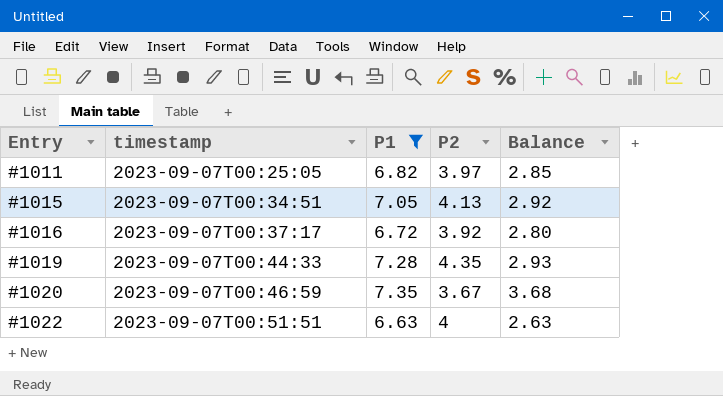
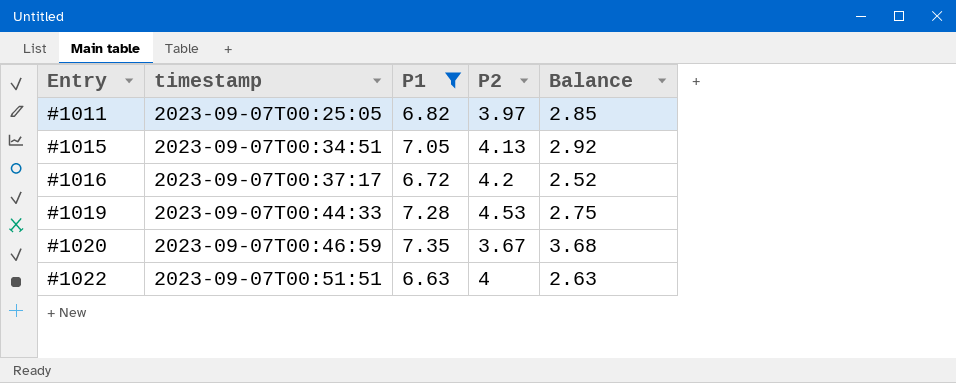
#1016 | P2: 3.92 -> 4.2
#1016 | Balance: 2.80 -> 2.52
#1019 | P2: 4.35 -> 4.53
#1019 | Balance: 2.93 -> 2.75

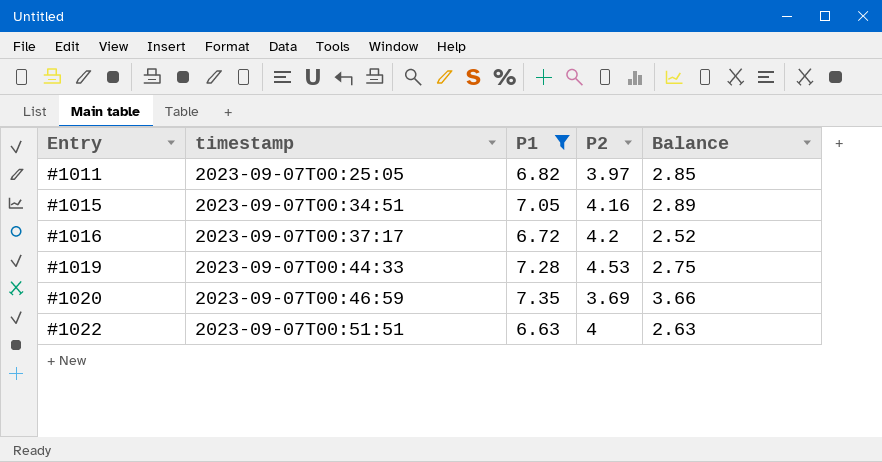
#1015 | P2: 4.13 -> 4.16
#1015 | Balance: 2.92 -> 2.89
#1020 | P2: 3.67 -> 3.69
#1020 | Balance: 3.68 -> 3.66

